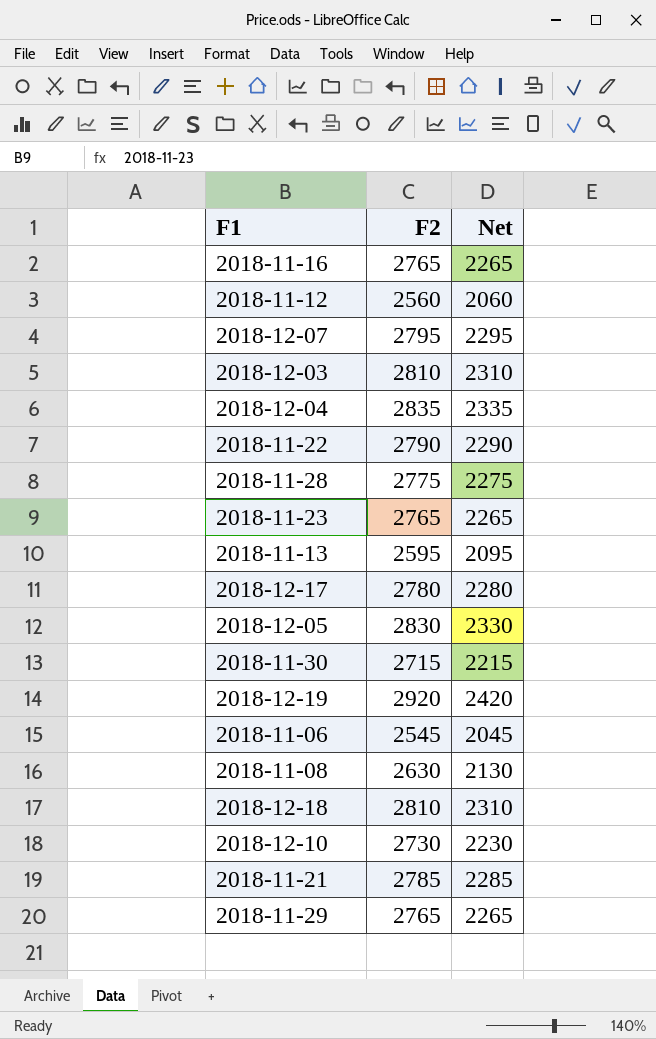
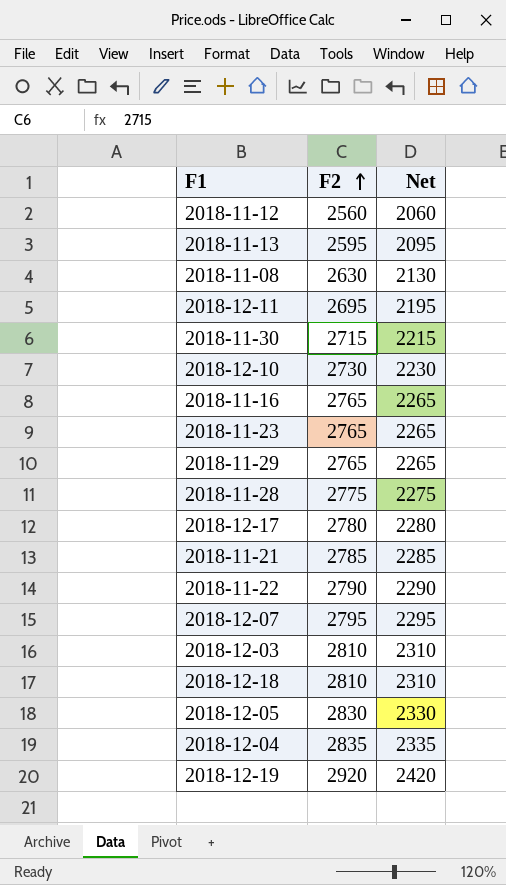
row order: none -> F2 ascending
row 2018-11-06: 2545 | 2045 -> none
row 2018-12-11: none -> 2695 | 2195

